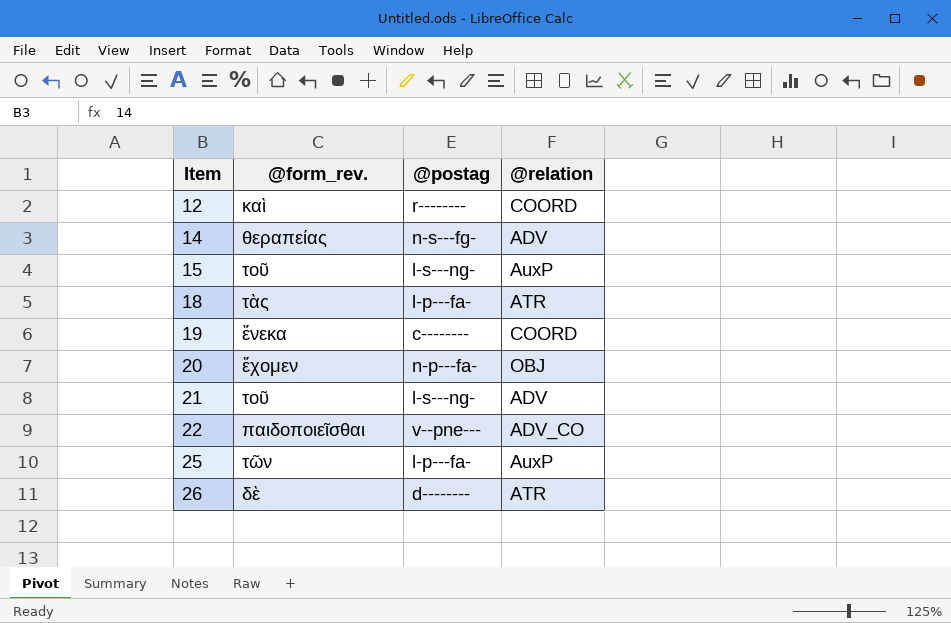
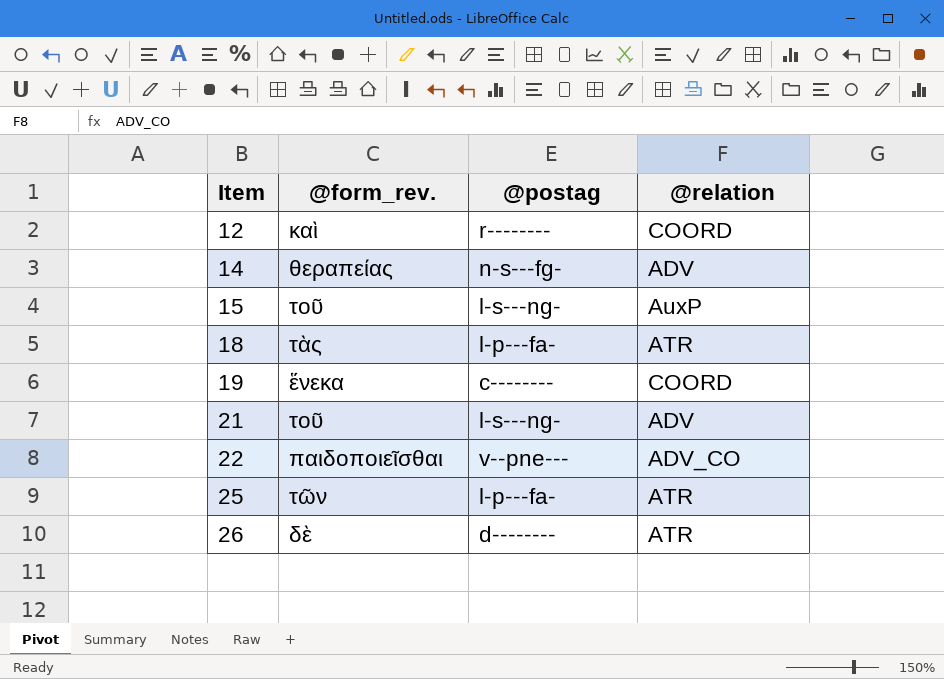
row 20: ἔχομεν | n-p---fa- | OBJ -> none
25 | @relation: AuxP -> ATR

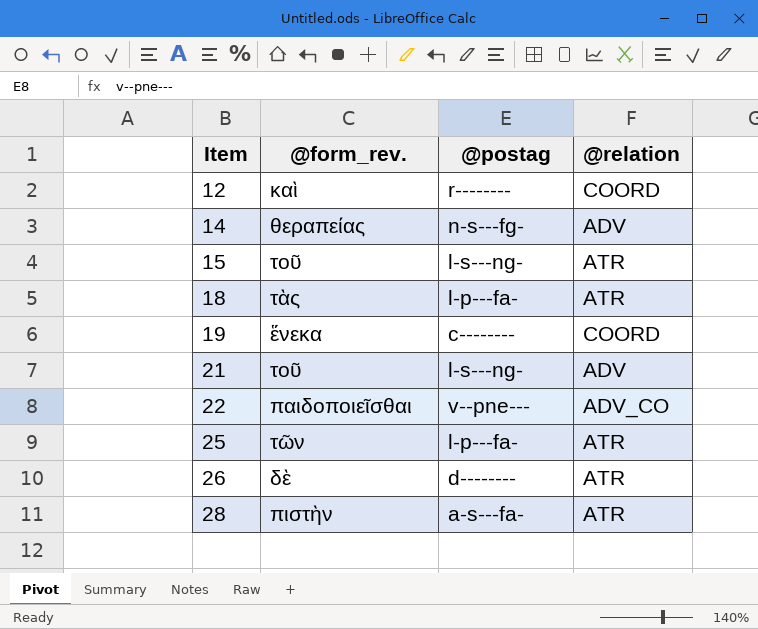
15 | @relation: AuxP -> ATR
row 28: none -> πιστὴν | a-s---fa- | ATR

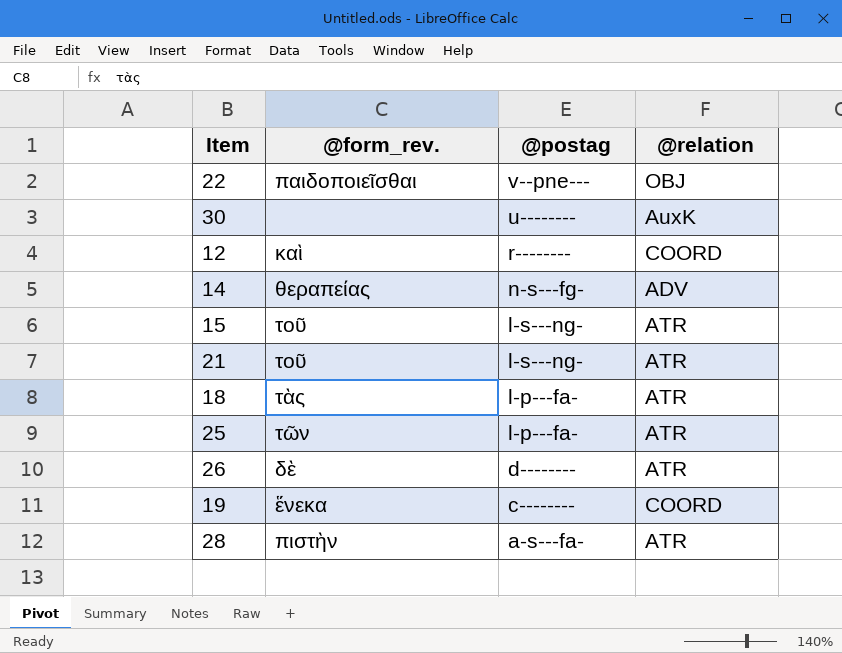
row order: Item ascending -> @postag descending
22 | @relation: ADV_CO -> OBJ
row 30: none -> none | u-------- | AuxK
21 | @relation: ADV -> ATR

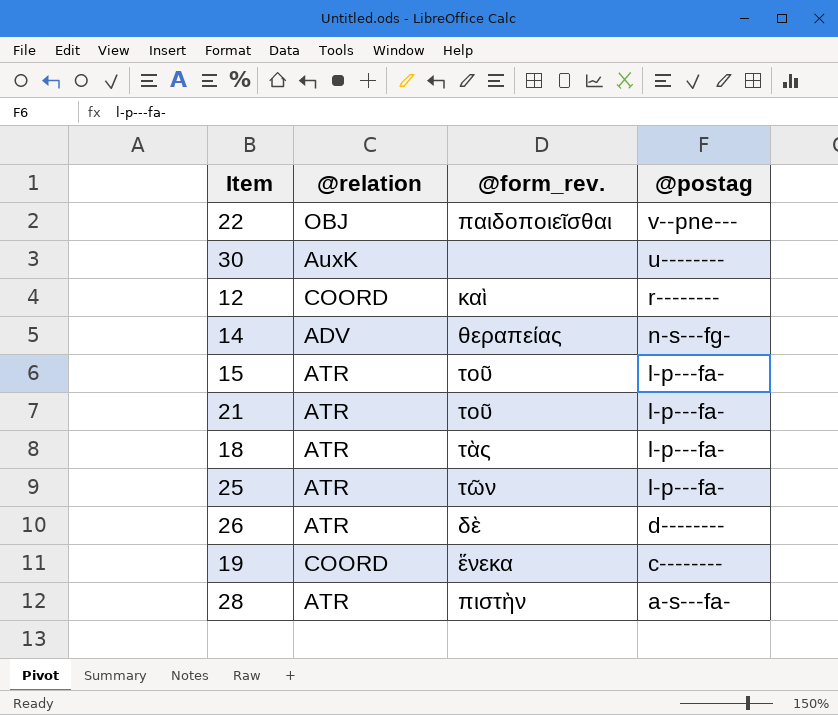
column @relation | position: 4 -> 2
15 | @postag: l-s---ng- -> l-p---fa-
21 | @postag: l-s---ng- -> l-p---fa-

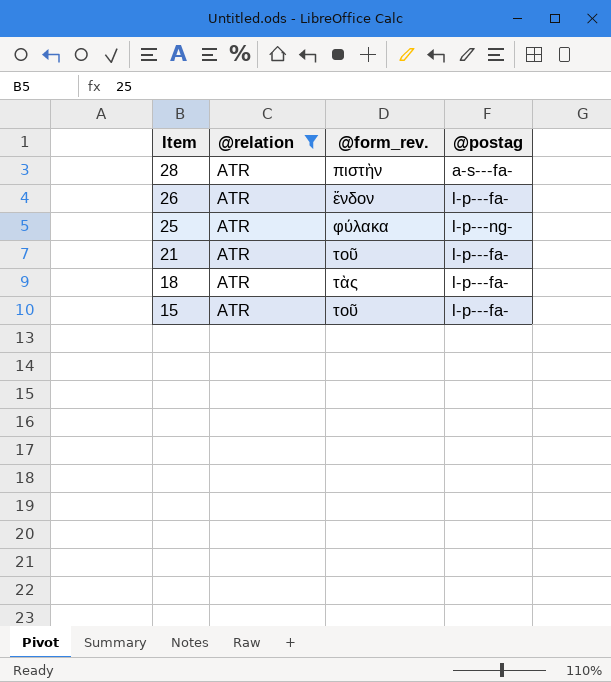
filter: none -> @relation = ATR
row order: @postag descending -> Item descending
26 | @form_rev.: δὲ -> ἔνδον
26 | @postag: d-------- -> l-p---fa-
25 | @form_rev.: τῶν -> φύλακα
25 | @postag: l-p---fa- -> l-p---ng-

